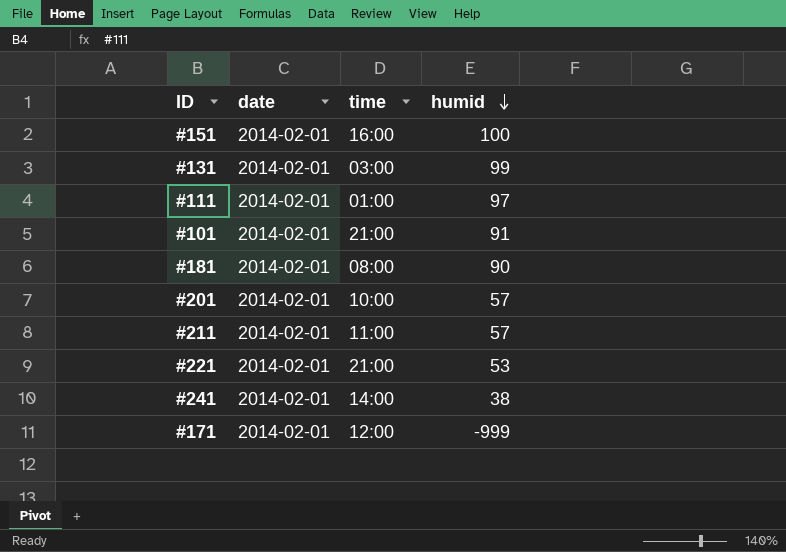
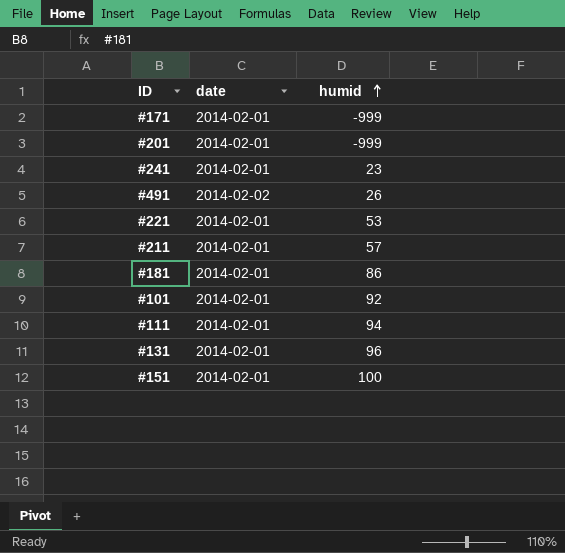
row order: humid descending -> humid ascending
column time | position: 3 -> none
#201 | humid: 57 -> -999
#241 | humid: 38 -> 23
row #491: none -> 2014-02-02 | 26
#181 | humid: 90 -> 86
#101 | humid: 91 -> 92
#111 | humid: 97 -> 94
#131 | humid: 99 -> 96

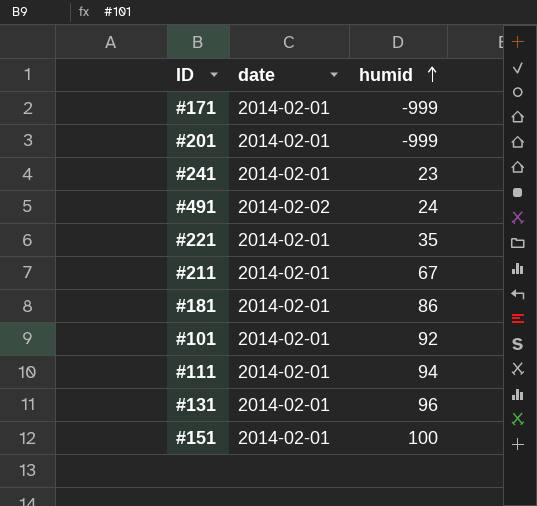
#491 | humid: 26 -> 24
#221 | humid: 53 -> 35
#211 | humid: 57 -> 67

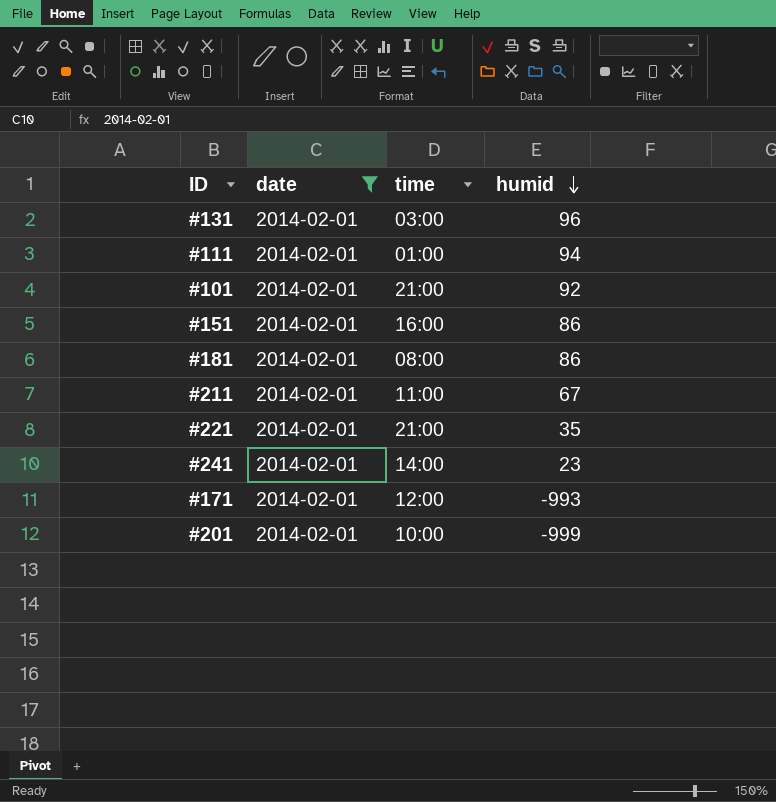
filter: none -> date = 2014-02-01
row order: humid ascending -> humid descending
column time | position: none -> 3
#151 | humid: 100 -> 86
#171 | humid: -999 -> -993

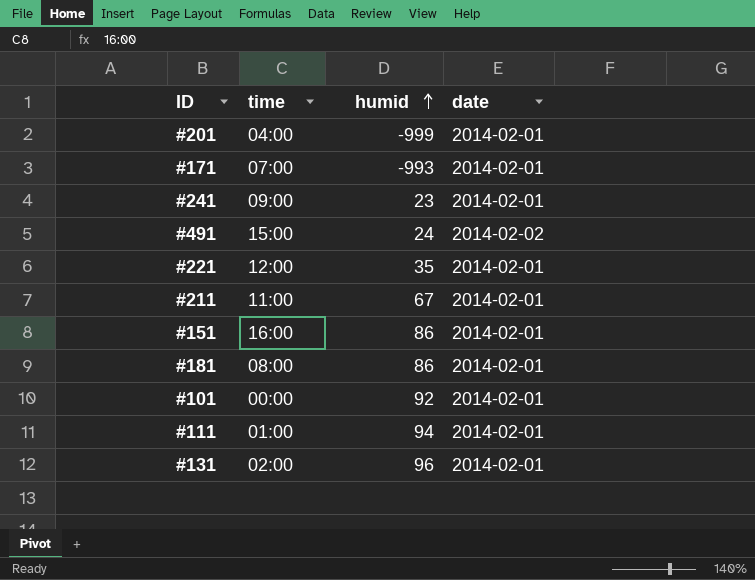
filter: date = 2014-02-01 -> none
row order: humid descending -> humid ascending
column date | position: 2 -> 4
#201 | time: 10:00 -> 04:00
#171 | time: 12:00 -> 07:00
#241 | time: 14:00 -> 09:00
#221 | time: 21:00 -> 12:00
#101 | time: 21:00 -> 00:00
#131 | time: 03:00 -> 02:00

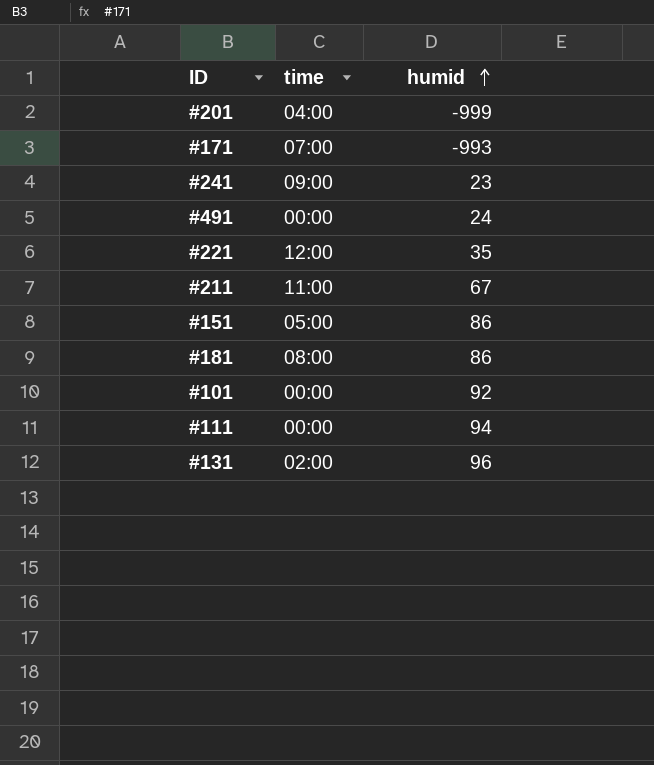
column date | position: 4 -> none
#491 | time: 15:00 -> 00:00
#151 | time: 16:00 -> 05:00
#111 | time: 01:00 -> 00:00

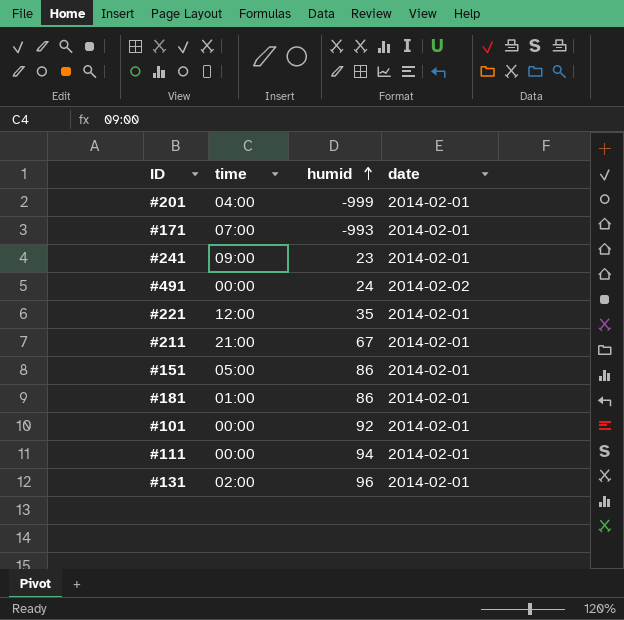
column date | position: none -> 4
#211 | time: 11:00 -> 21:00
#181 | time: 08:00 -> 01:00

